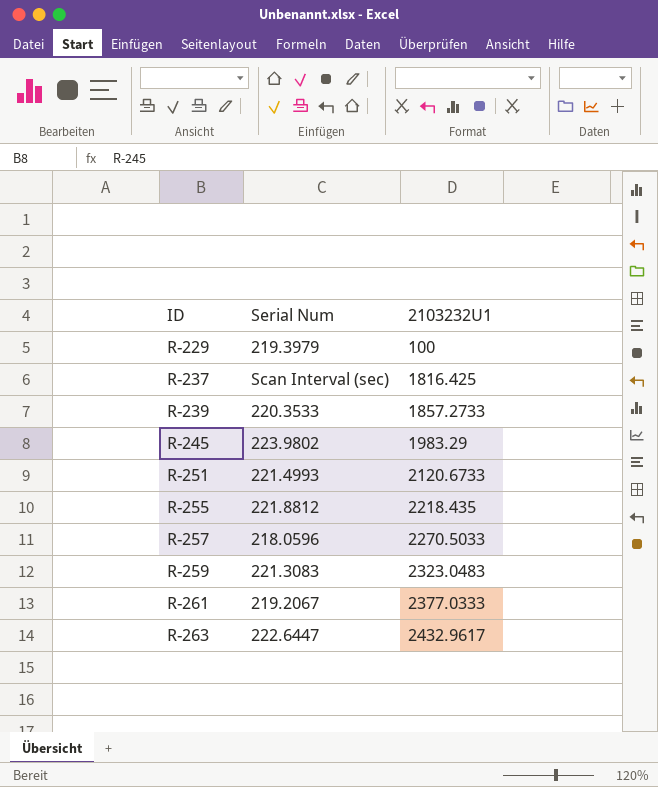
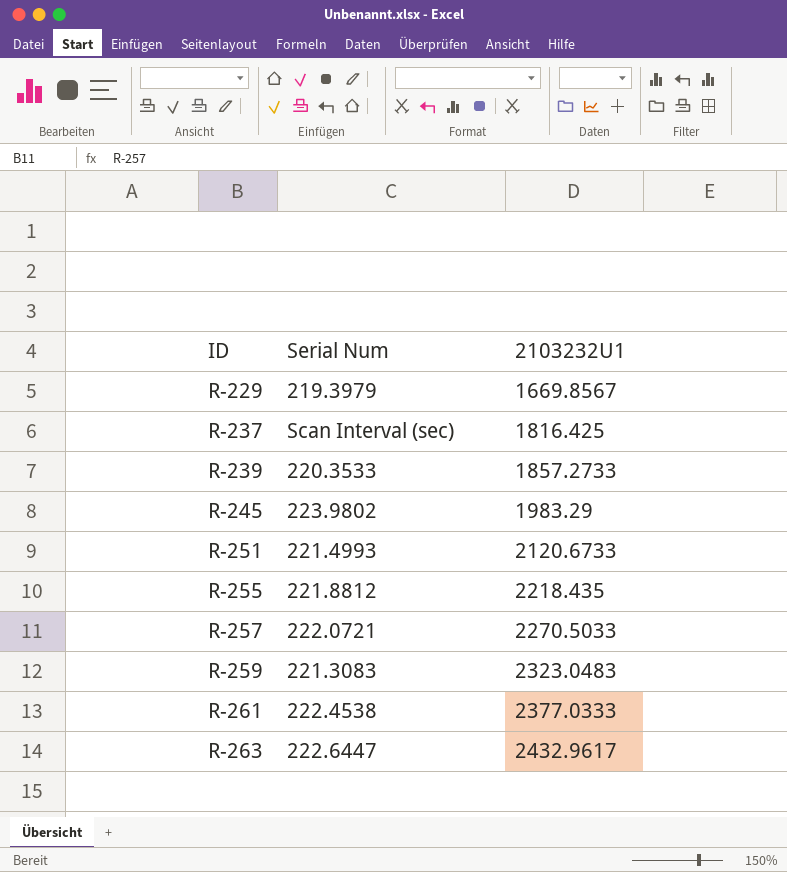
R-229 | 2103232U1: 100 -> 1669.8567
R-257 | Serial Num: 218.0596 -> 222.0721
R-261 | Serial Num: 219.2067 -> 222.4538

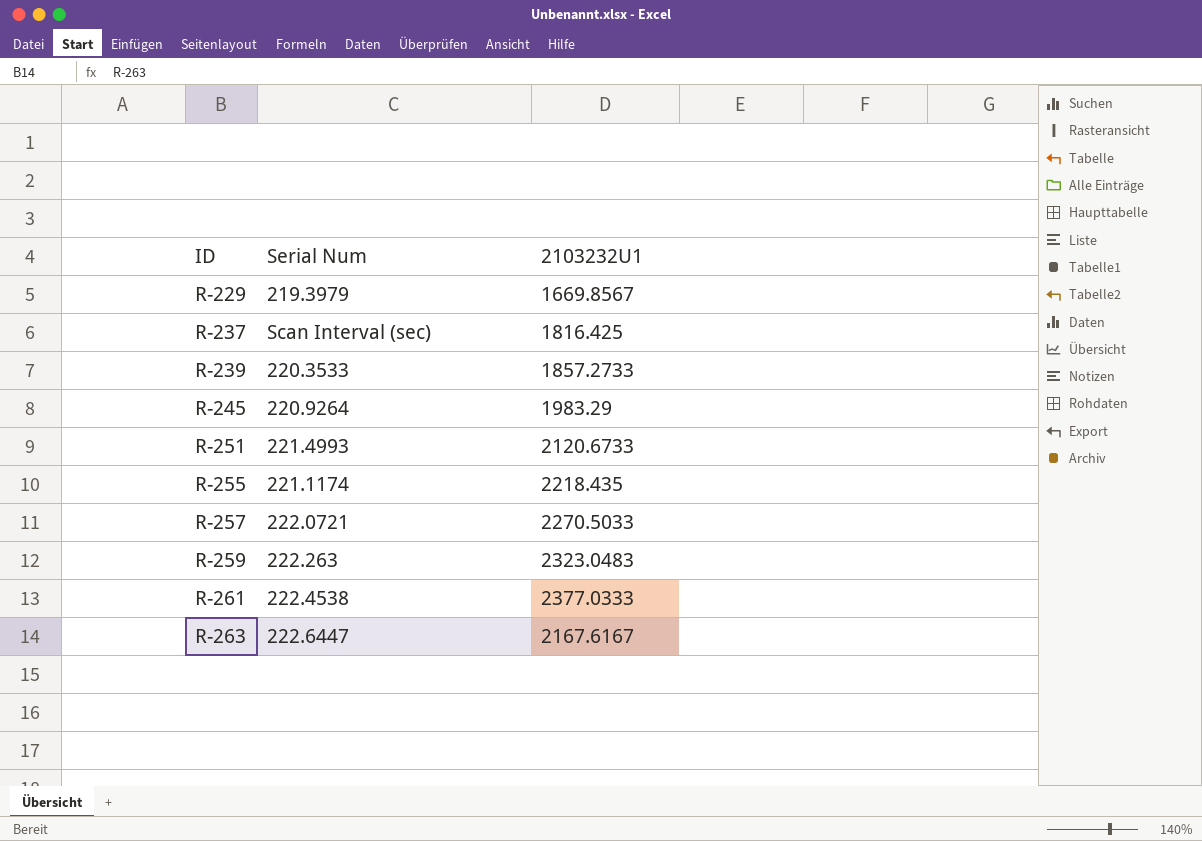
R-245 | Serial Num: 223.9802 -> 220.9264
R-255 | Serial Num: 221.8812 -> 221.1174
R-259 | Serial Num: 221.3083 -> 222.263
R-263 | 2103232U1: 2432.9617 -> 2167.6167

